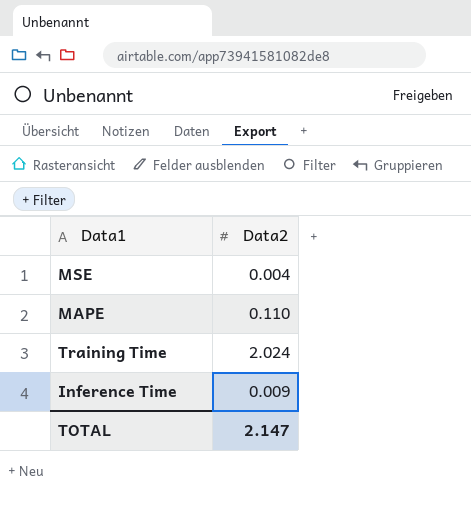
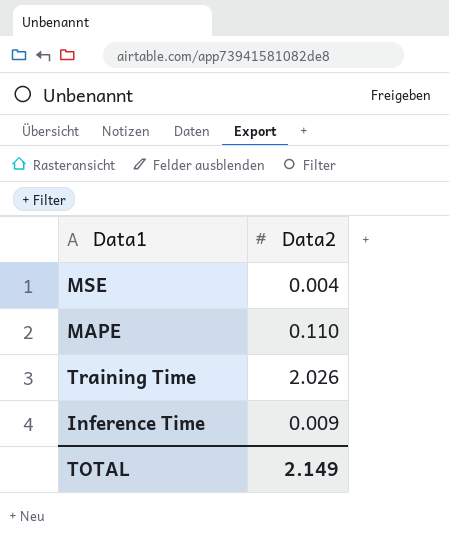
Training Time | Data2: 2.024 -> 2.026
TOTAL | Data2: 2.147 -> 2.149

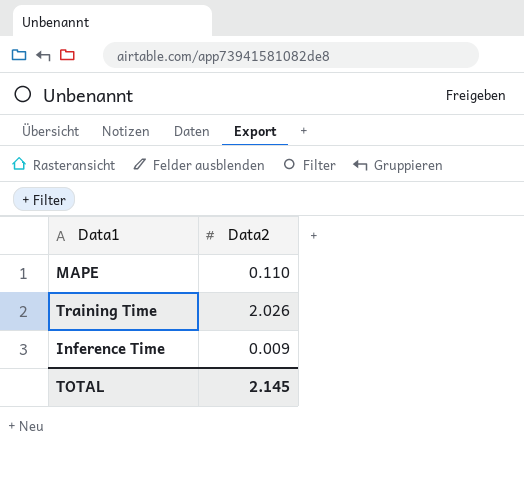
row MSE: 0.004 -> none
TOTAL | Data2: 2.149 -> 2.145

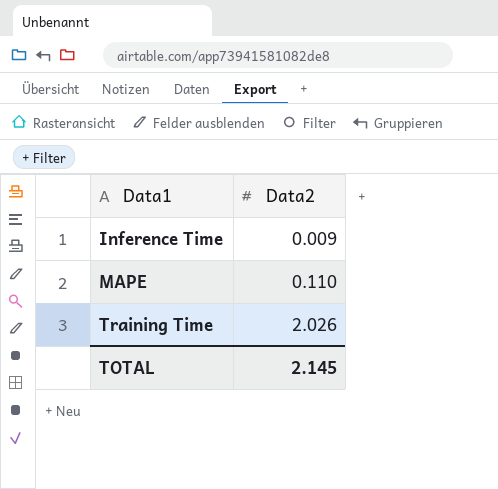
row order: none -> Data1 ascending

